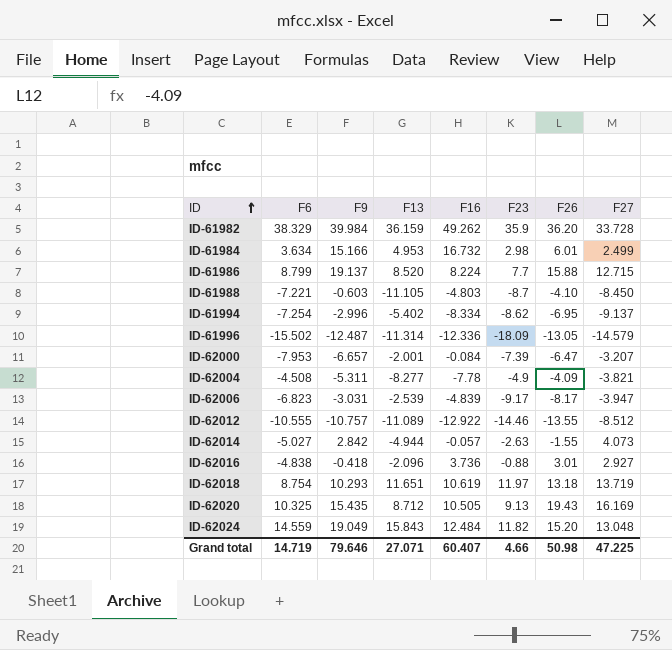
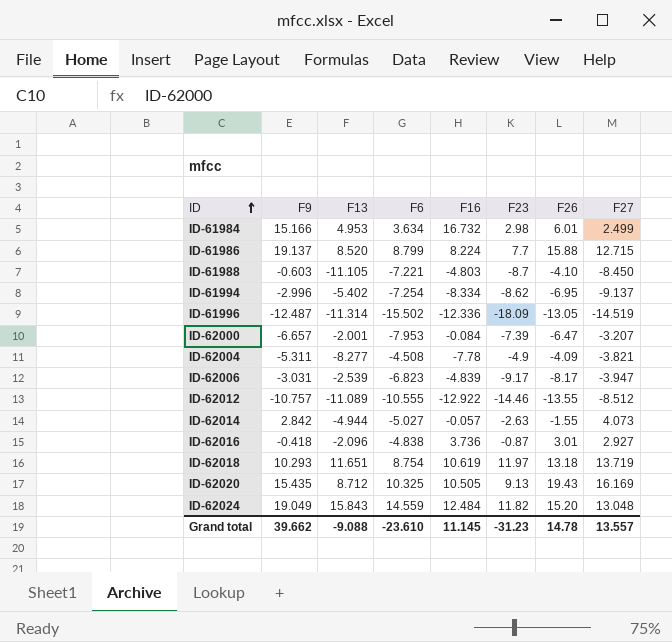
column F6 | position: 2 -> 4
row ID-61982: 38.329 | 39.984 | 36.159 | 49.262 | 35.9 | 36.20 | 33.728 -> none
ID-61996 | F27: -14.579 -> -14.519
ID-62016 | F23: -0.88 -> -0.87
Grand total | F9: 79.646 -> 39.662
Grand total | F13: 27.071 -> -9.088
Grand total | F6: 14.719 -> -23.610
Grand total | F16: 60.407 -> 11.145
Grand total | F23: 4.66 -> -31.23
Grand total | F26: 50.98 -> 14.78
Grand total | F27: 47.225 -> 13.557

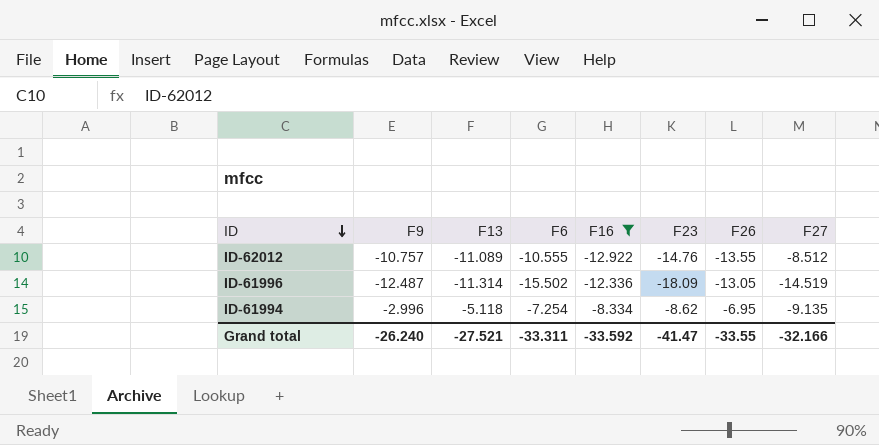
filter: none -> F16 <= -8.334
row order: ID ascending -> ID descending
ID-62012 | F23: -14.46 -> -14.76
ID-61994 | F13: -5.402 -> -5.118
ID-61994 | F27: -9.137 -> -9.135
Grand total | F9: 39.662 -> -26.240
Grand total | F13: -9.088 -> -27.521
Grand total | F6: -23.610 -> -33.311
Grand total | F16: 11.145 -> -33.592
Grand total | F23: -31.23 -> -41.47
Grand total | F26: 14.78 -> -33.55
Grand total | F27: 13.557 -> -32.166

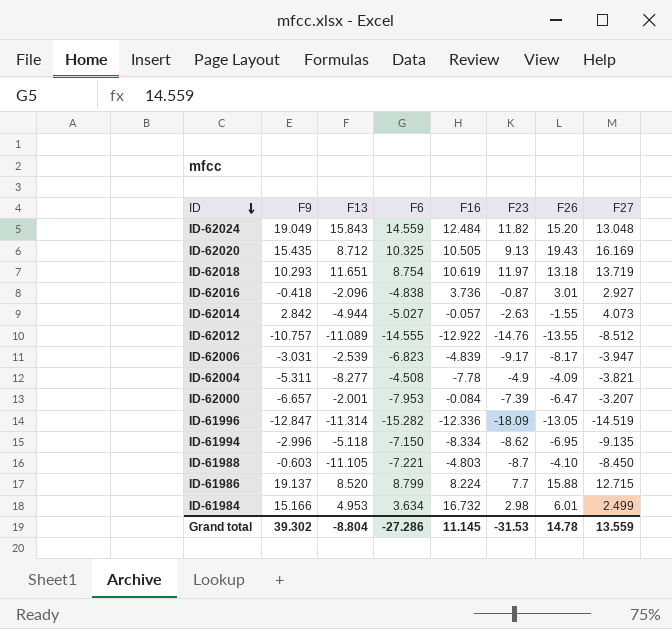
filter: F16 <= -8.334 -> none
ID-62012 | F6: -10.555 -> -14.555
ID-61996 | F9: -12.487 -> -12.847
ID-61996 | F6: -15.502 -> -15.282
ID-61994 | F6: -7.254 -> -7.150
Grand total | F9: -26.240 -> 39.302
Grand total | F13: -27.521 -> -8.804
Grand total | F6: -33.311 -> -27.286
Grand total | F16: -33.592 -> 11.145
Grand total | F23: -41.47 -> -31.53
Grand total | F26: -33.55 -> 14.78
Grand total | F27: -32.166 -> 13.559

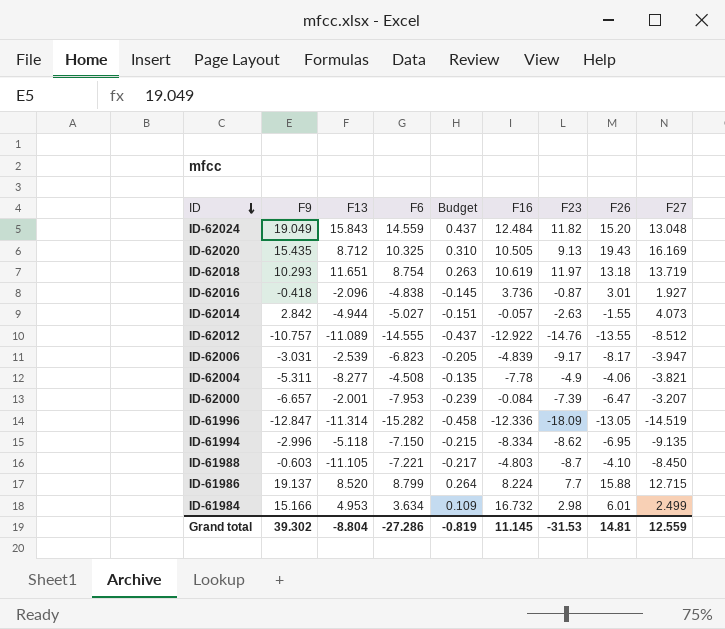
column Budget | formula: none -> [F6] * 0.03
ID-62016 | F27: 2.927 -> 1.927
ID-62004 | F26: -4.09 -> -4.06
Grand total | F26: 14.78 -> 14.81
Grand total | F27: 13.559 -> 12.559

